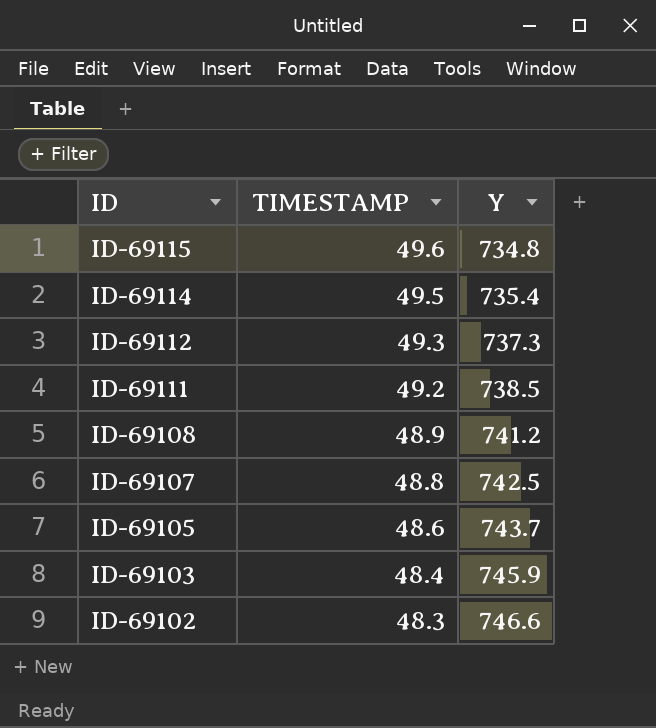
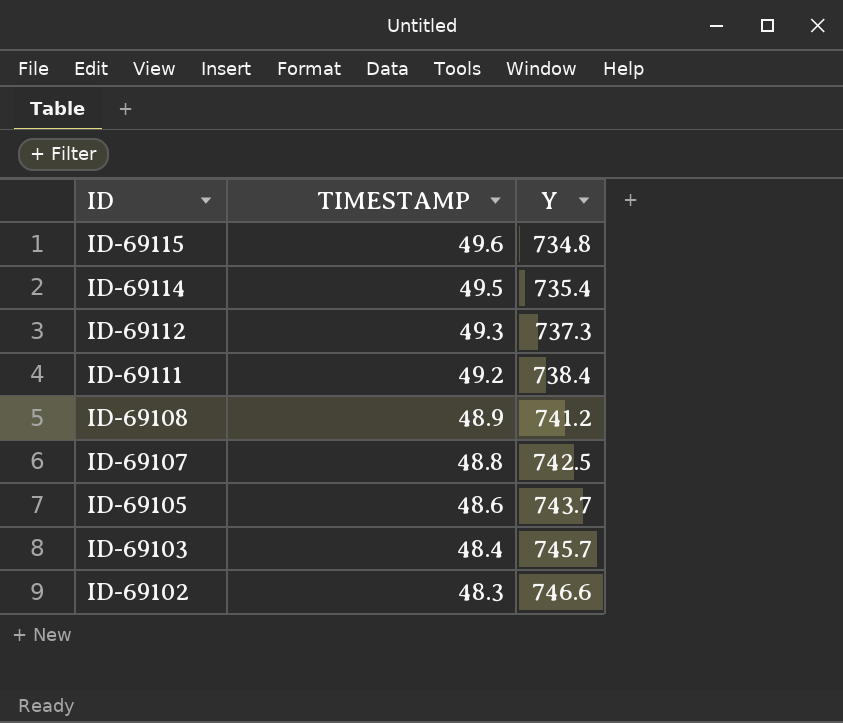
ID-69111 | Y: 738.5 -> 738.4
ID-69103 | Y: 745.9 -> 745.7

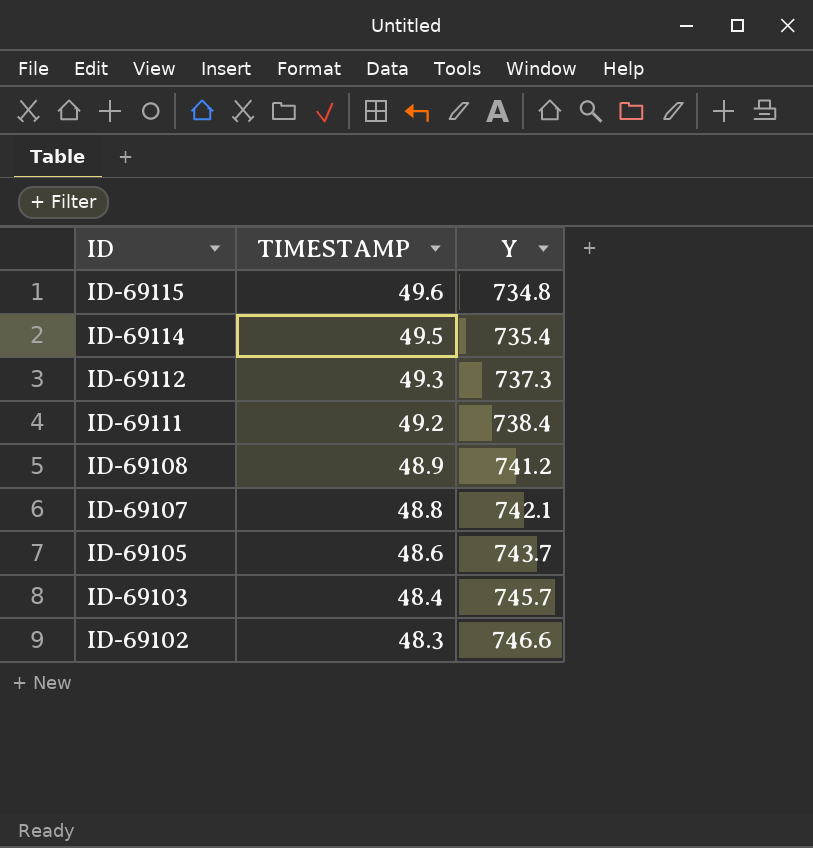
ID-69107 | Y: 742.5 -> 742.1

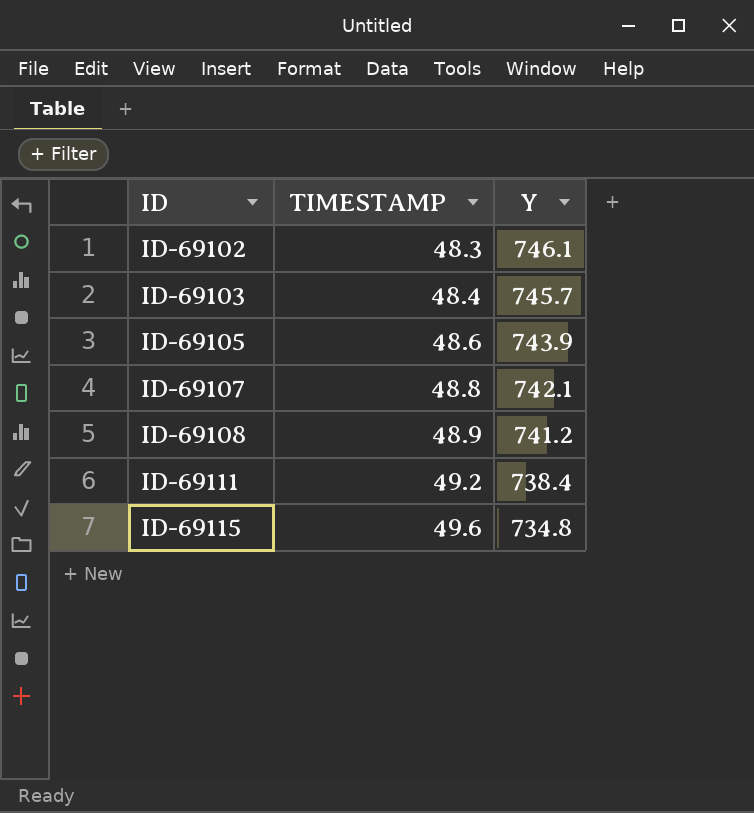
row order: ID descending -> ID ascending
row ID-69114: 49.5 | 735.4 -> none
row ID-69112: 49.3 | 737.3 -> none
ID-69102 | Y: 746.6 -> 746.1
ID-69105 | Y: 743.7 -> 743.9

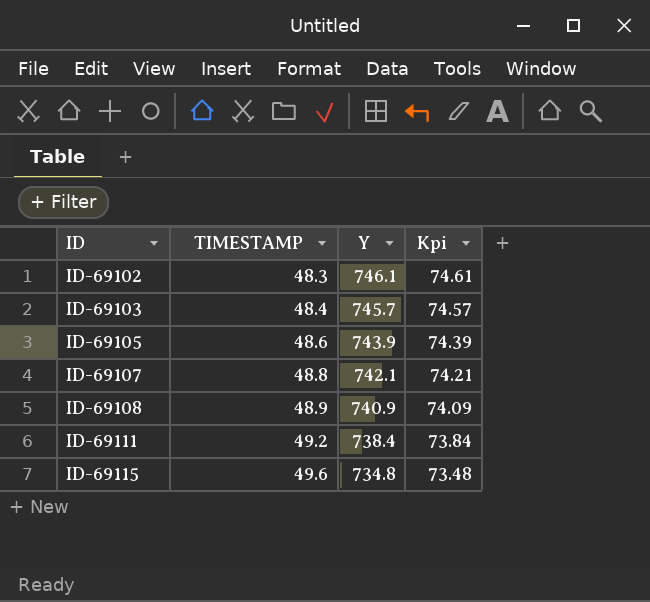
column Kpi | formula: none -> [Y] * 0.1
ID-69108 | Y: 741.2 -> 740.9

